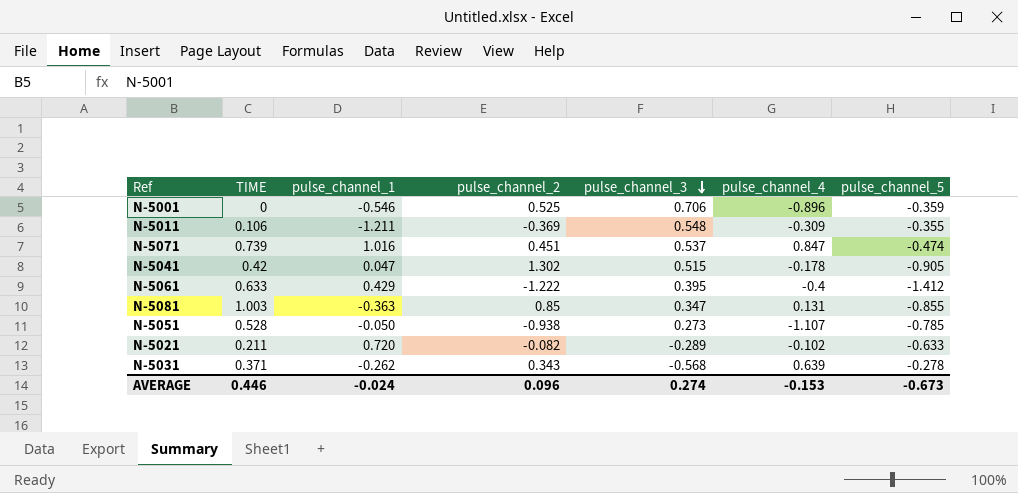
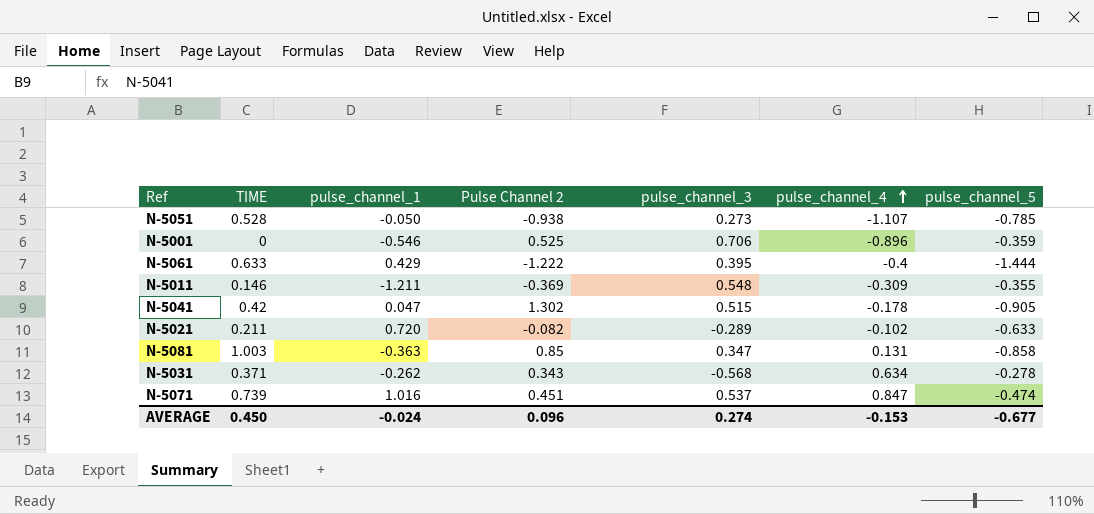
row order: pulse_channel_3 descending -> pulse_channel_4 ascending
column name: pulse_channel_2 -> Pulse Channel 2
N-5061 | pulse_channel_5: -1.412 -> -1.444
N-5011 | TIME: 0.106 -> 0.146
N-5081 | pulse_channel_5: -0.855 -> -0.858
N-5031 | pulse_channel_4: 0.639 -> 0.634
AVERAGE | TIME: 0.446 -> 0.450
AVERAGE | pulse_channel_5: -0.673 -> -0.677

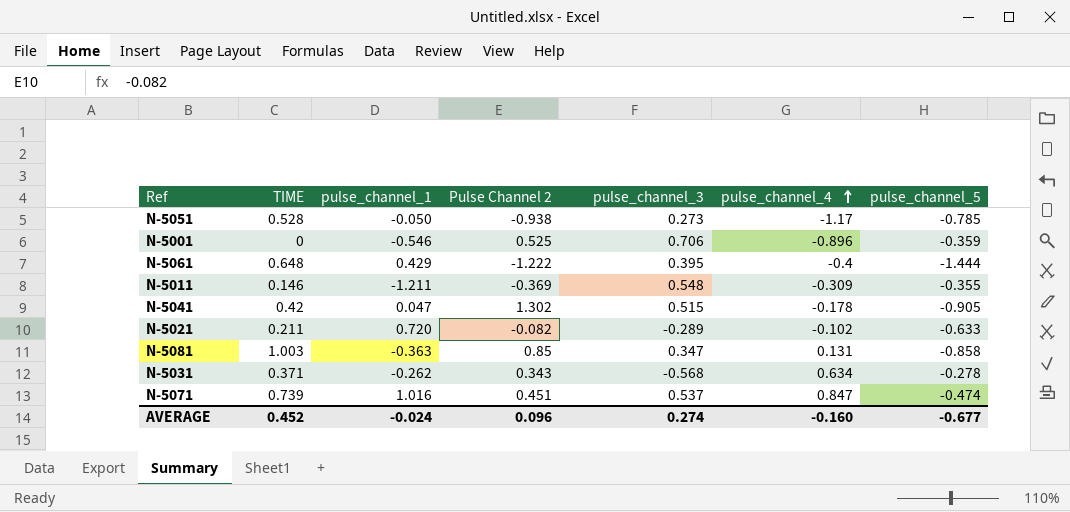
N-5051 | pulse_channel_4: -1.107 -> -1.17
N-5061 | TIME: 0.633 -> 0.648
AVERAGE | TIME: 0.450 -> 0.452
AVERAGE | pulse_channel_4: -0.153 -> -0.160

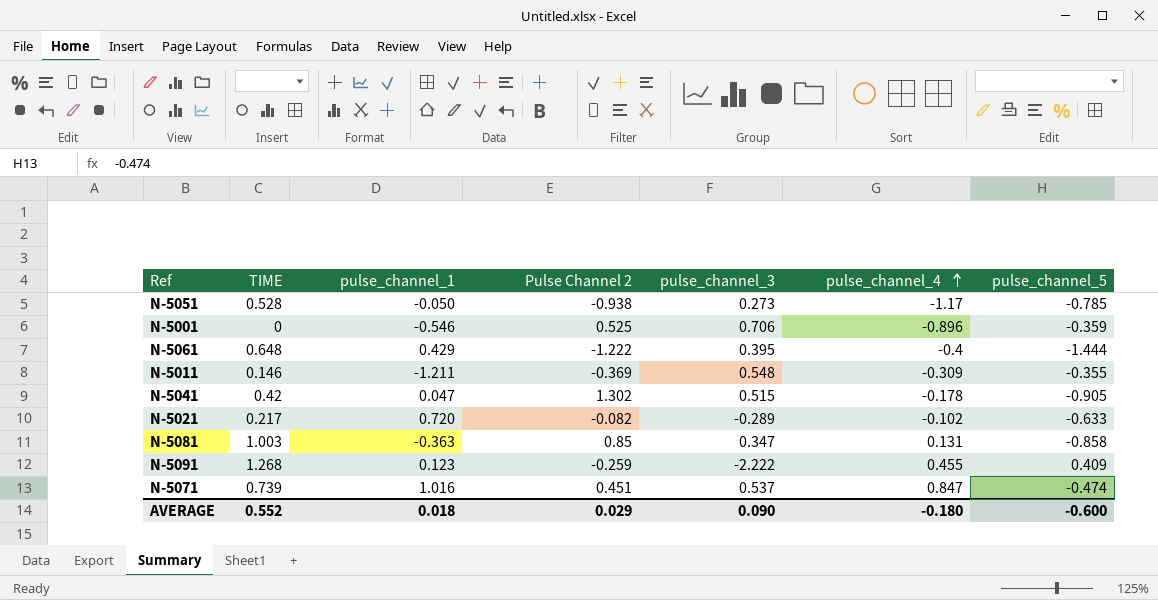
row N-5031: 0.371 | -0.262 | 0.343 | -0.568 | 0.634 | -0.278 -> none
N-5021 | TIME: 0.211 -> 0.217
row N-5091: none -> 1.268 | 0.123 | -0.259 | -2.222 | 0.455 | 0.409
AVERAGE | TIME: 0.452 -> 0.552
AVERAGE | pulse_channel_1: -0.024 -> 0.018
AVERAGE | Pulse Channel 2: 0.096 -> 0.029
AVERAGE | pulse_channel_3: 0.274 -> 0.090
AVERAGE | pulse_channel_4: -0.160 -> -0.180
AVERAGE | pulse_channel_5: -0.677 -> -0.600

